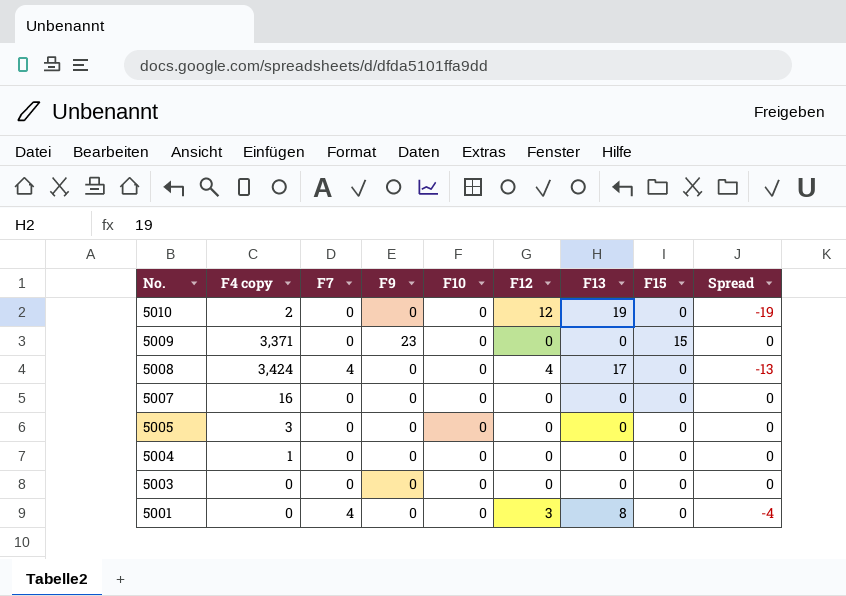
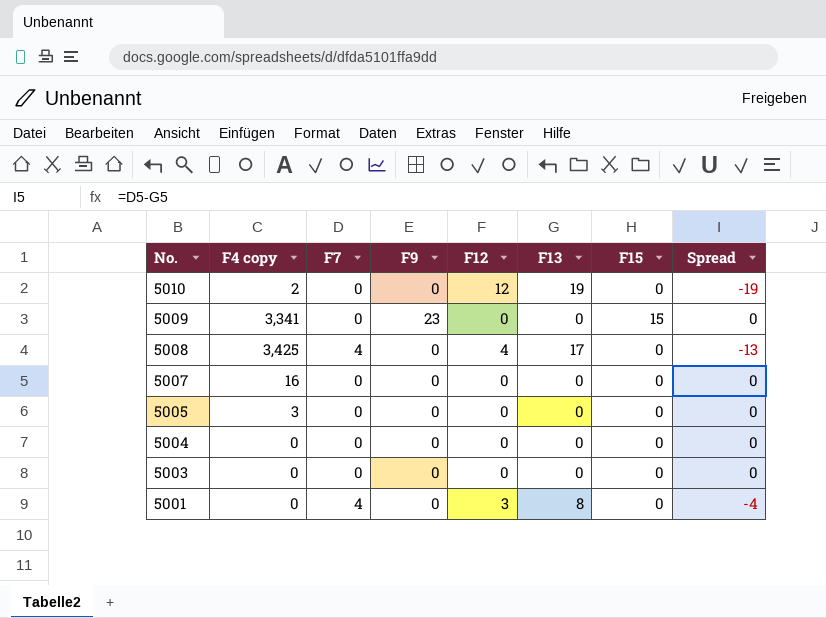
column F10 | position: 5 -> none
5009 | F4 copy: 3,371 -> 3,341
5008 | F4 copy: 3,424 -> 3,425
5004 | F4 copy: 1 -> 0

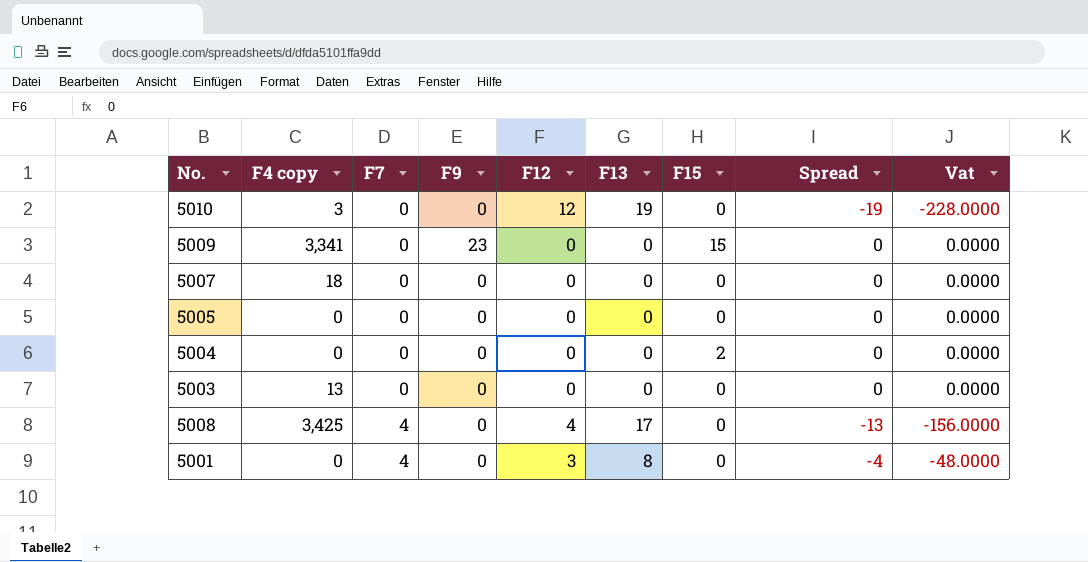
row order: No. descending -> F7 ascending
column Vat | formula: none -> [Spread] * 12
5010 | F4 copy: 2 -> 3
5007 | F4 copy: 16 -> 18
5005 | F4 copy: 3 -> 0
5004 | F15: 0 -> 2
5003 | F4 copy: 0 -> 13

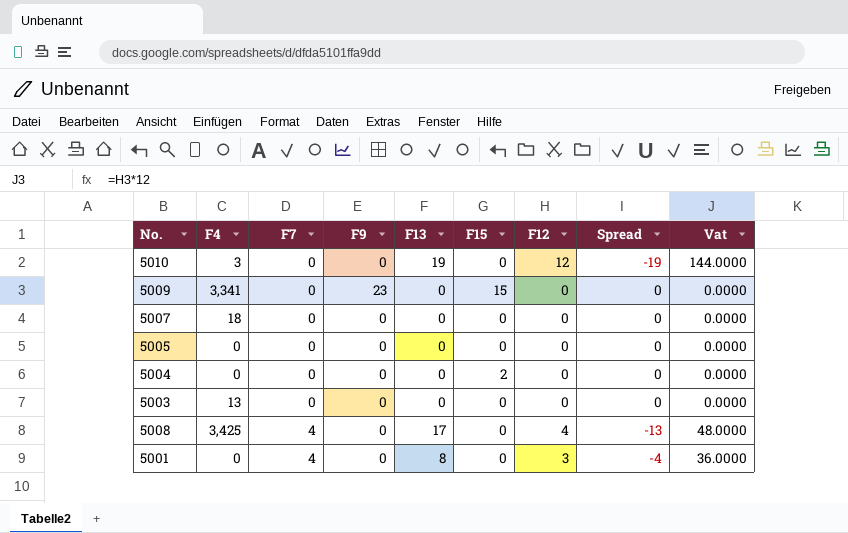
column name: F4 copy -> F4
column F12 | position: 5 -> 7
column Vat | formula: [Spread] * 12 -> [F12] * 12

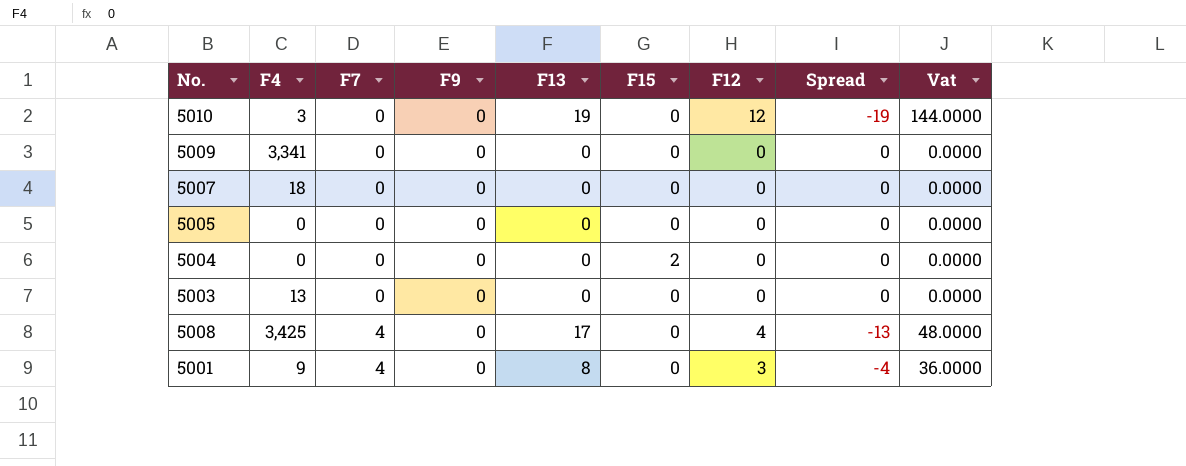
5009 | F9: 23 -> 0
5009 | F15: 15 -> 0
5001 | F4: 0 -> 9

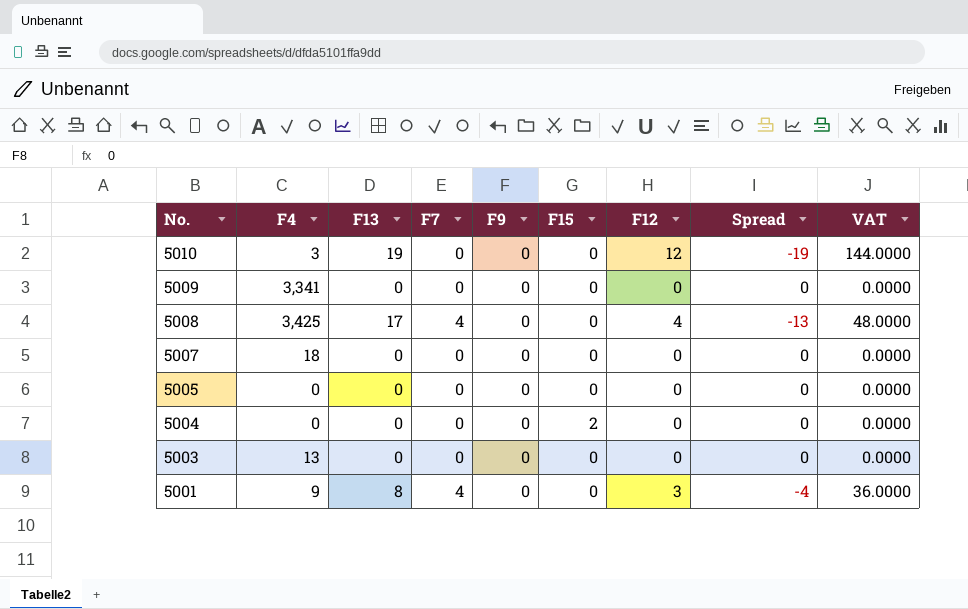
row order: F7 ascending -> No. descending
column F13 | position: 5 -> 3
column name: Vat -> VAT

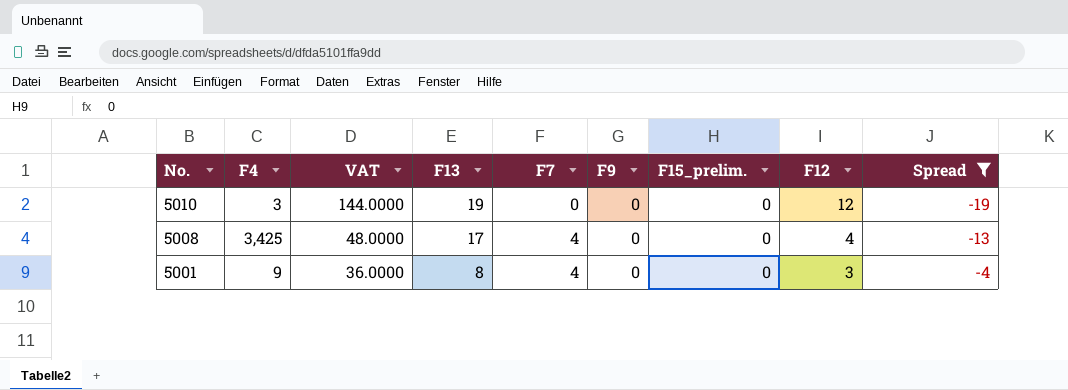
filter: none -> Spread != 0
column VAT | position: 9 -> 3
column name: F15 -> F15_prelim.

